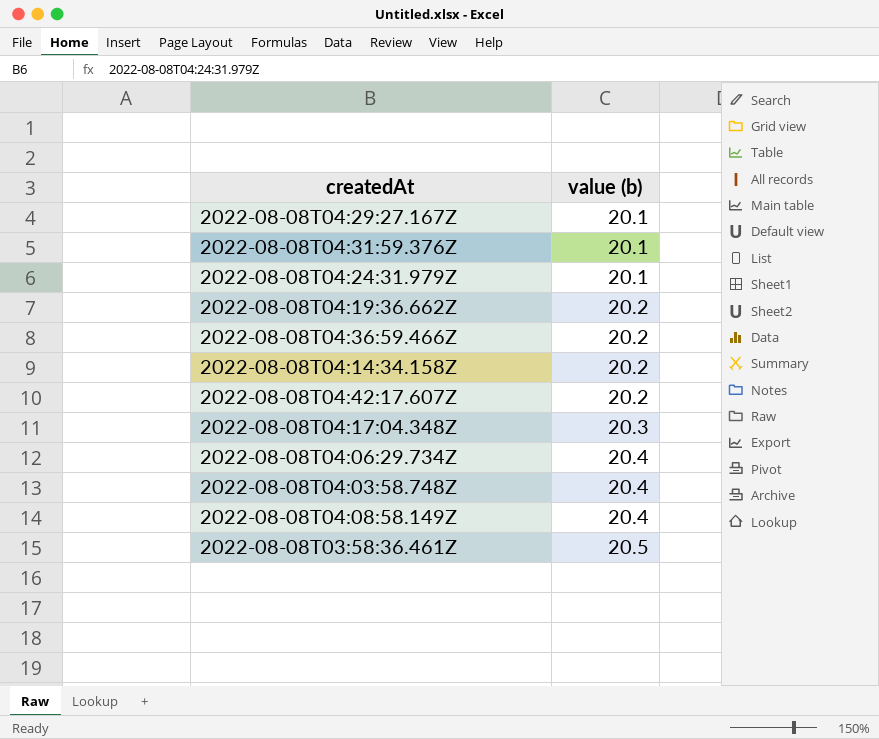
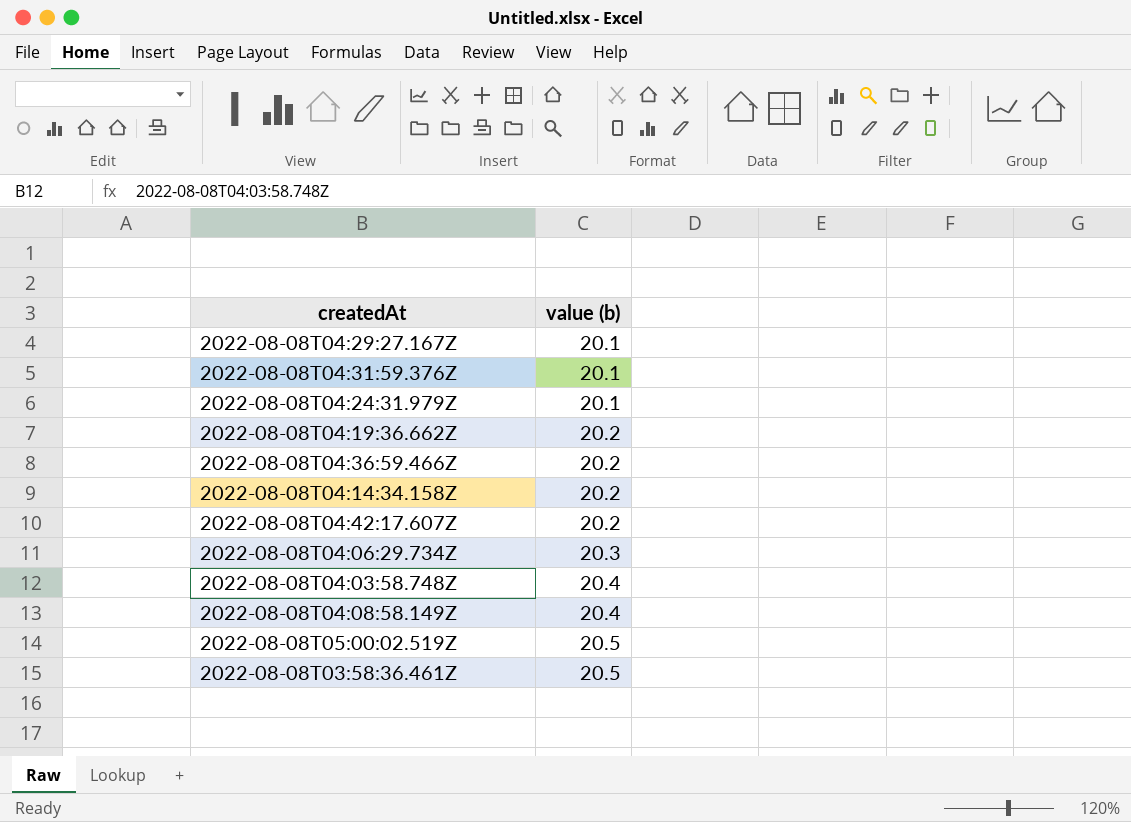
row 2022-08-08T04:17:04.348Z: 20.3 -> none
2022-08-08T04:06:29.734Z | value (b): 20.4 -> 20.3
row 2022-08-08T05:00:02.519Z: none -> 20.5

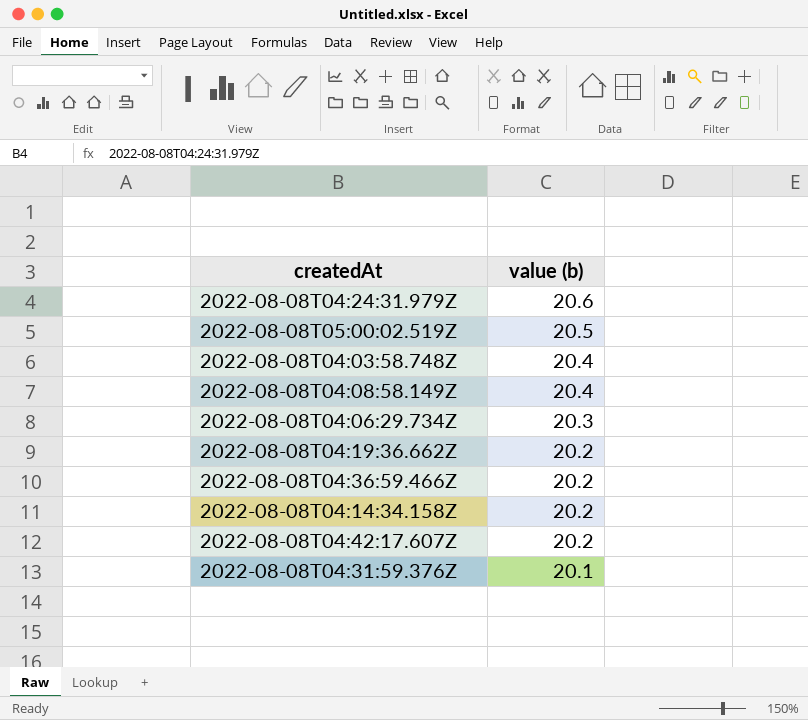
row order: value (b) ascending -> value (b) descending
row 2022-08-08T04:29:27.167Z: 20.1 -> none
row 2022-08-08T03:58:36.461Z: 20.5 -> none
2022-08-08T04:24:31.979Z | value (b): 20.1 -> 20.6

